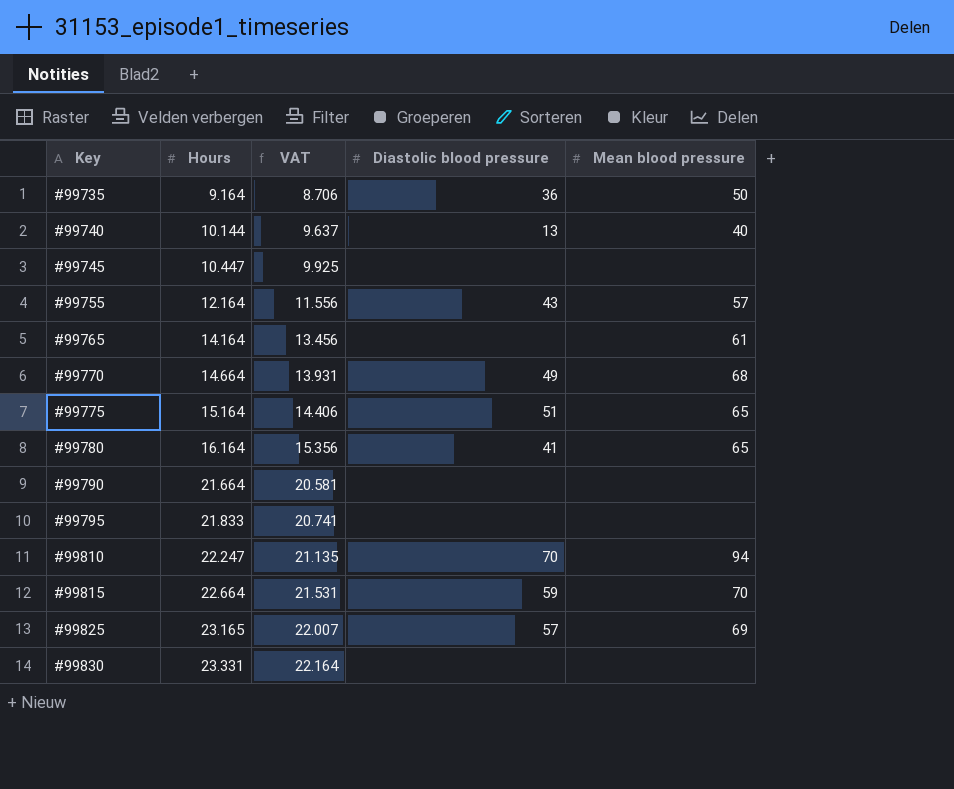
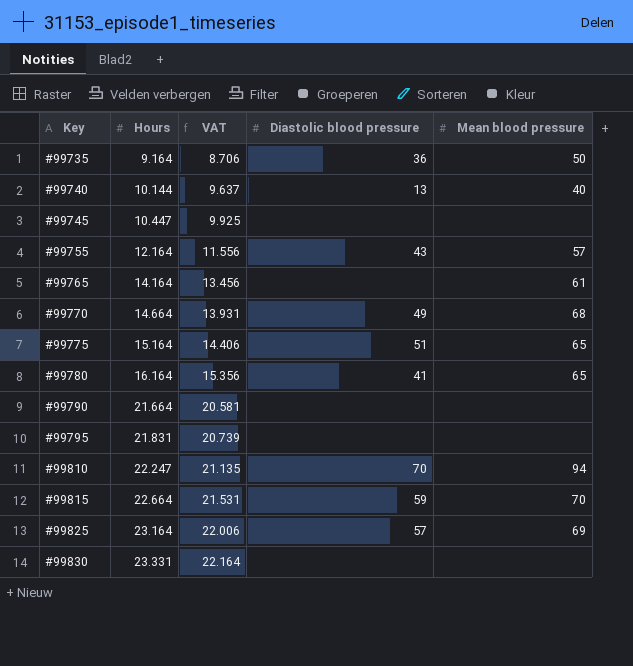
#99795 | Hours: 21.833 -> 21.831
#99795 | VAT: 20.741 -> 20.739
#99825 | Hours: 23.165 -> 23.164
#99825 | VAT: 22.007 -> 22.006

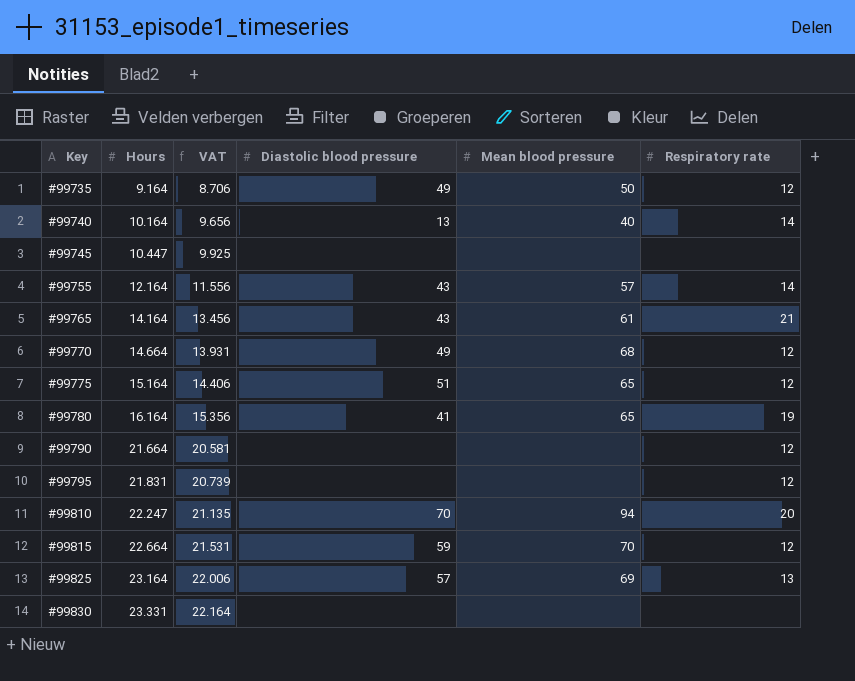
column Respiratory rate | position: none -> 6
#99735 | Diastolic blood pressure: 36 -> 49
#99740 | Hours: 10.144 -> 10.164
#99740 | VAT: 9.637 -> 9.656
#99765 | Diastolic blood pressure: none -> 43

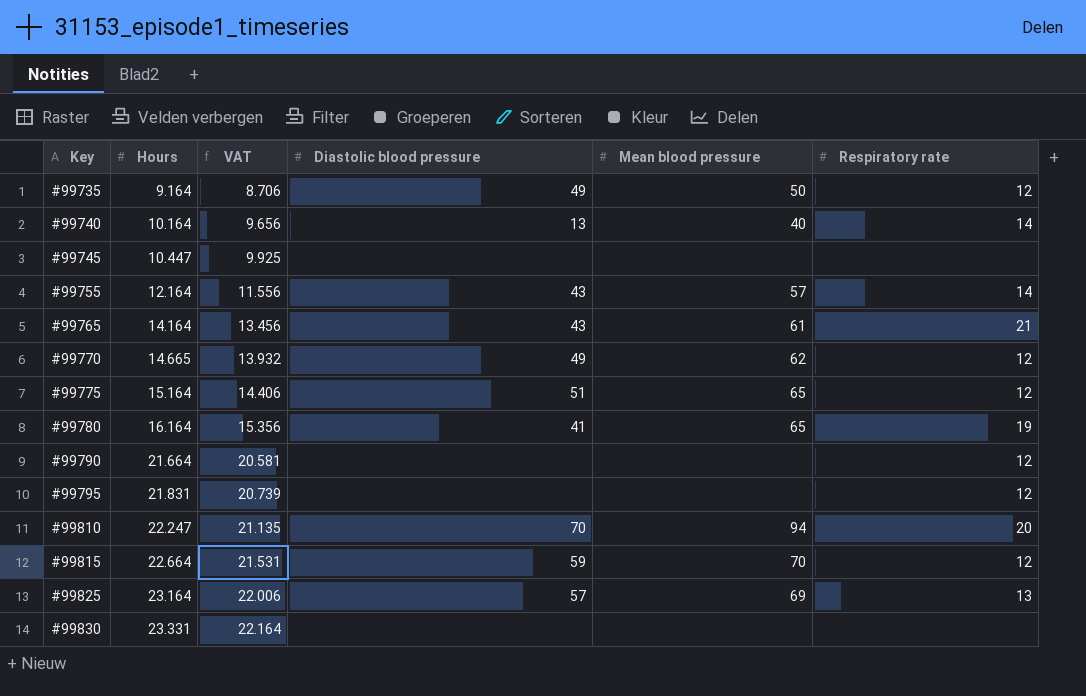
#99770 | Hours: 14.664 -> 14.665
#99770 | VAT: 13.931 -> 13.932
#99770 | Mean blood pressure: 68 -> 62

